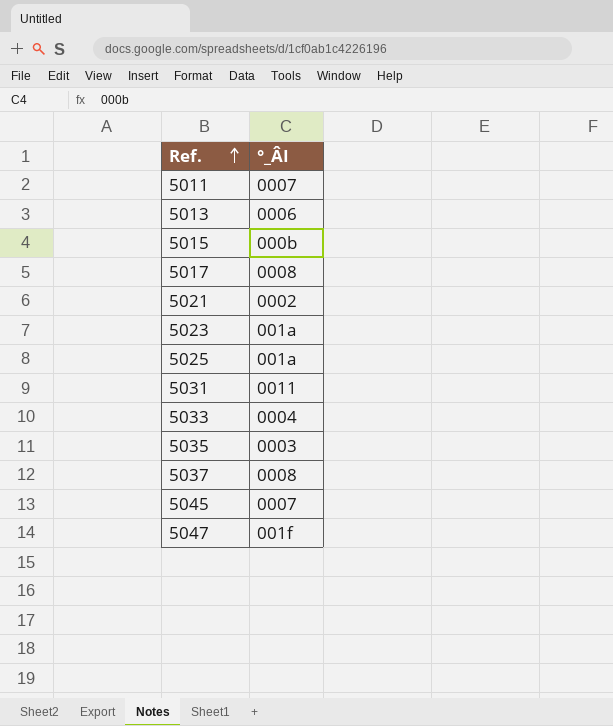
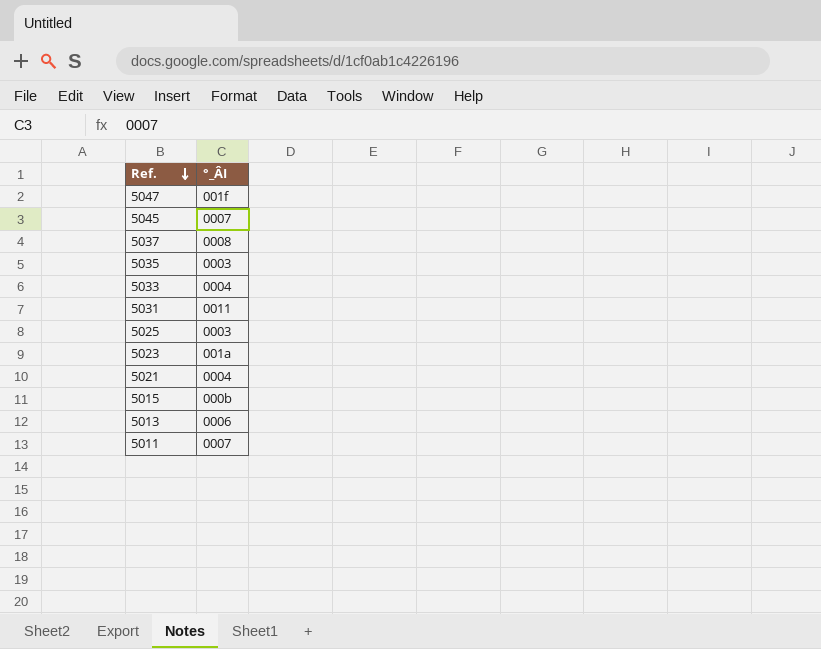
row order: Ref. ascending -> Ref. descending
row 5017: 0008 -> none
5025 | °_ÂI: 001a -> 0003
5021 | °_ÂI: 0002 -> 0004

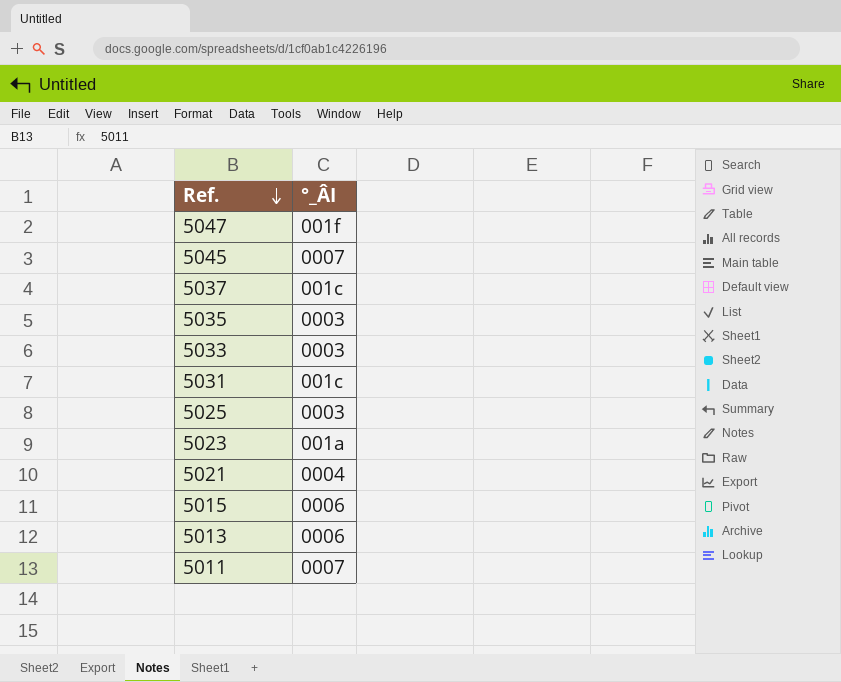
5037 | °_ÂI: 0008 -> 001c
5033 | °_ÂI: 0004 -> 0003
5031 | °_ÂI: 0011 -> 001c
5015 | °_ÂI: 000b -> 0006

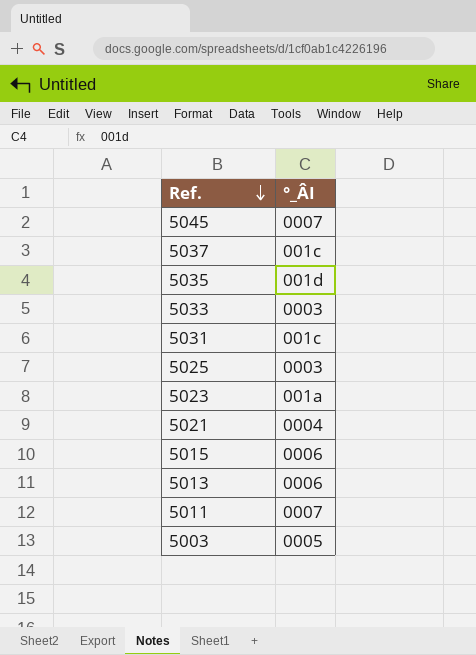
row 5047: 001f -> none
5035 | °_ÂI: 0003 -> 001d
row 5003: none -> 0005

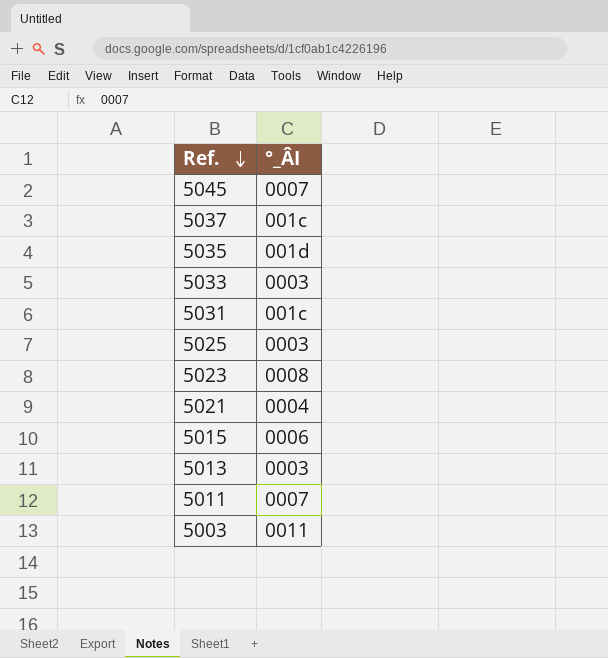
5023 | °_ÂI: 001a -> 0008
5013 | °_ÂI: 0006 -> 0003
5003 | °_ÂI: 0005 -> 0011

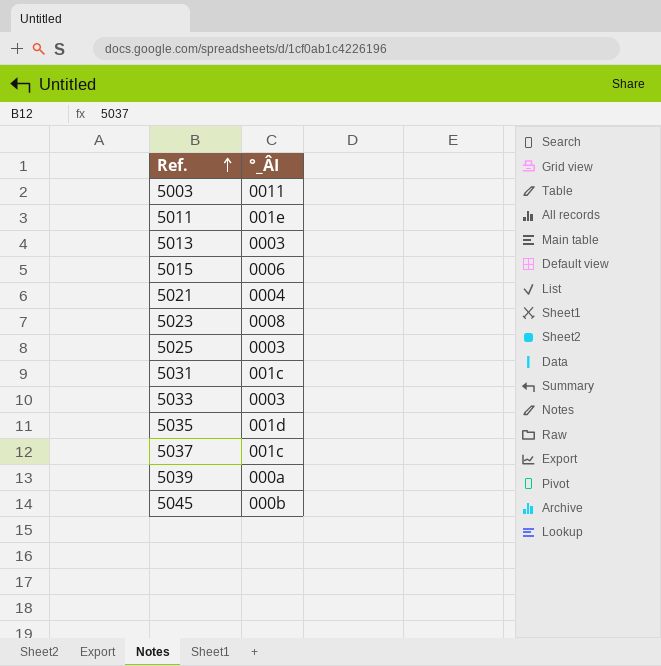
row order: Ref. descending -> Ref. ascending
5011 | °_ÂI: 0007 -> 001e
row 5039: none -> 000a
5045 | °_ÂI: 0007 -> 000b

